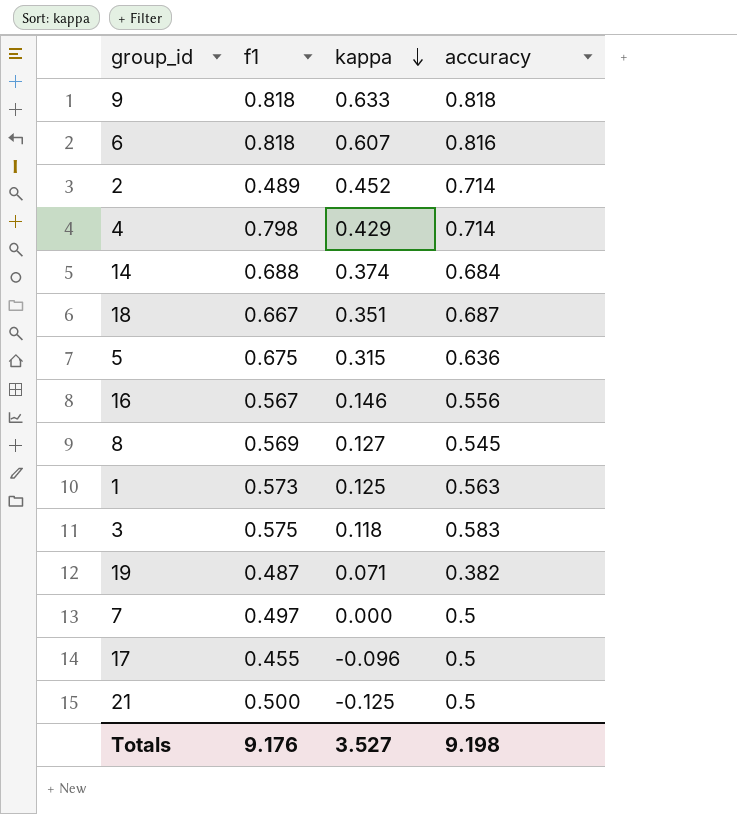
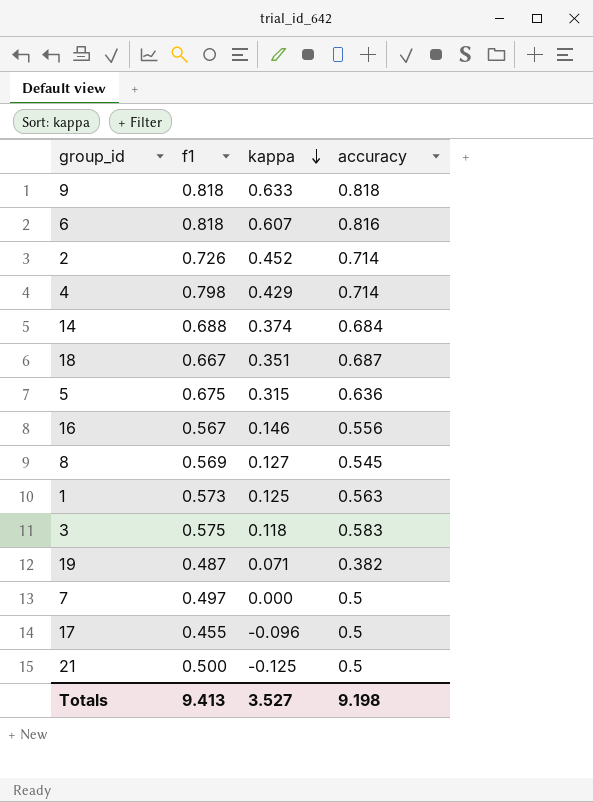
2 | f1: 0.489 -> 0.726
Totals | f1: 9.176 -> 9.413

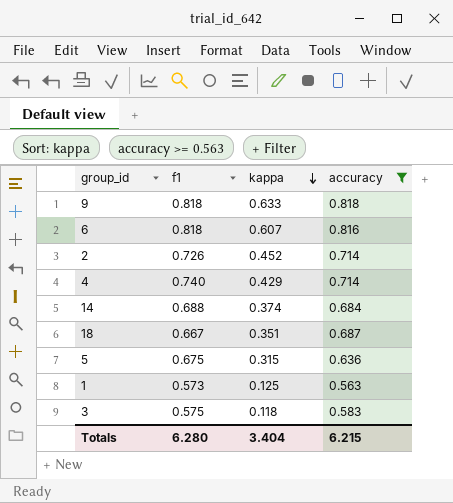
filter: none -> accuracy >= 0.563
4 | f1: 0.798 -> 0.740
Totals | f1: 9.413 -> 6.280
Totals | kappa: 3.527 -> 3.404
Totals | accuracy: 9.198 -> 6.215

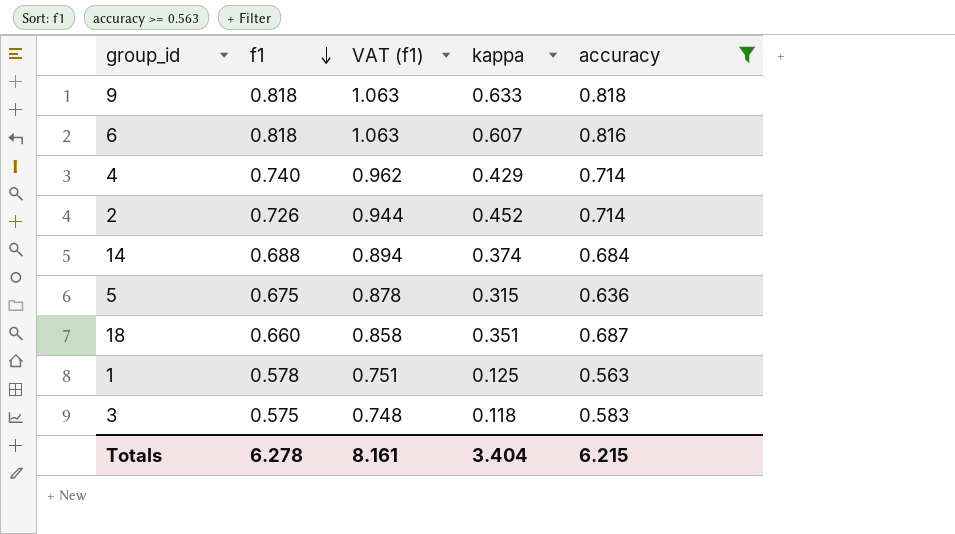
row order: kappa descending -> f1 descending
column VAT (f1) | formula: none -> [f1] * 1.3
18 | f1: 0.667 -> 0.660
1 | f1: 0.573 -> 0.578
Totals | f1: 6.280 -> 6.278

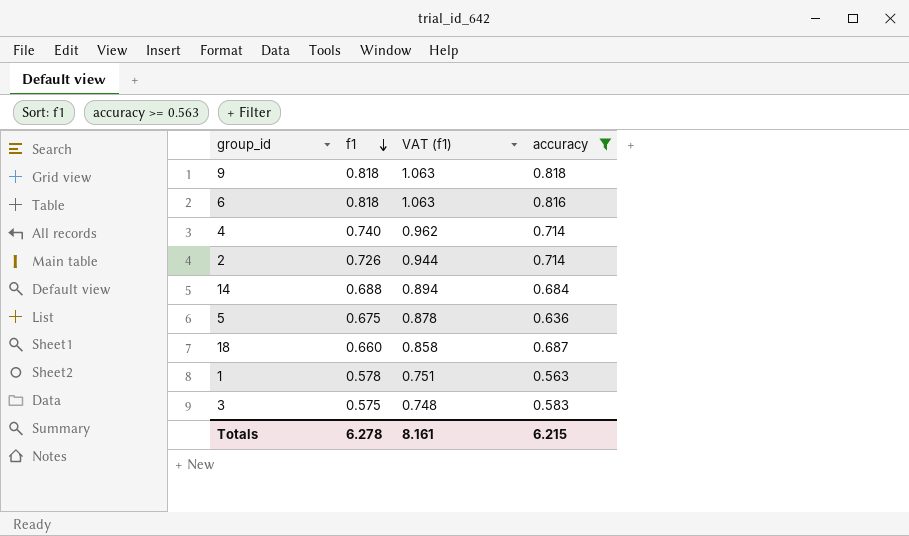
column kappa | position: 4 -> none

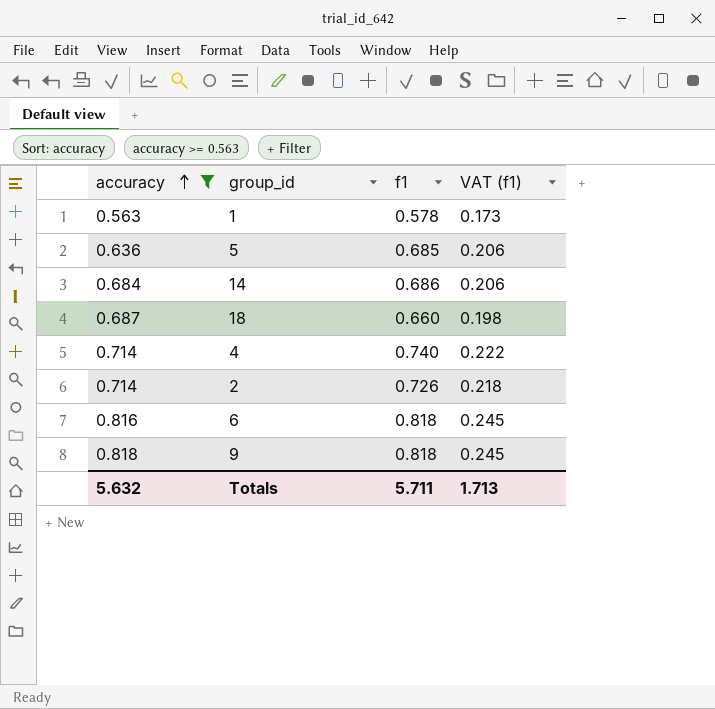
row order: f1 descending -> accuracy ascending
column accuracy | position: 4 -> 1
column VAT (f1) | formula: [f1] * 1.3 -> [f1] * 0.3
row 3: 0.575 | 0.748 | 0.583 -> none
5 | f1: 0.675 -> 0.685
14 | f1: 0.688 -> 0.686
Totals | accuracy: 6.215 -> 5.632
Totals | f1: 6.278 -> 5.711
Totals | VAT (f1): 8.161 -> 1.713

